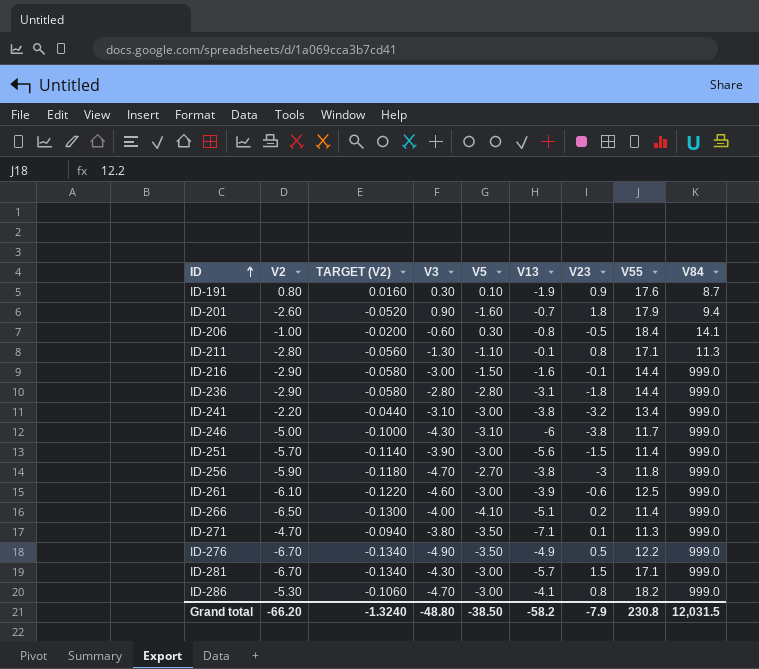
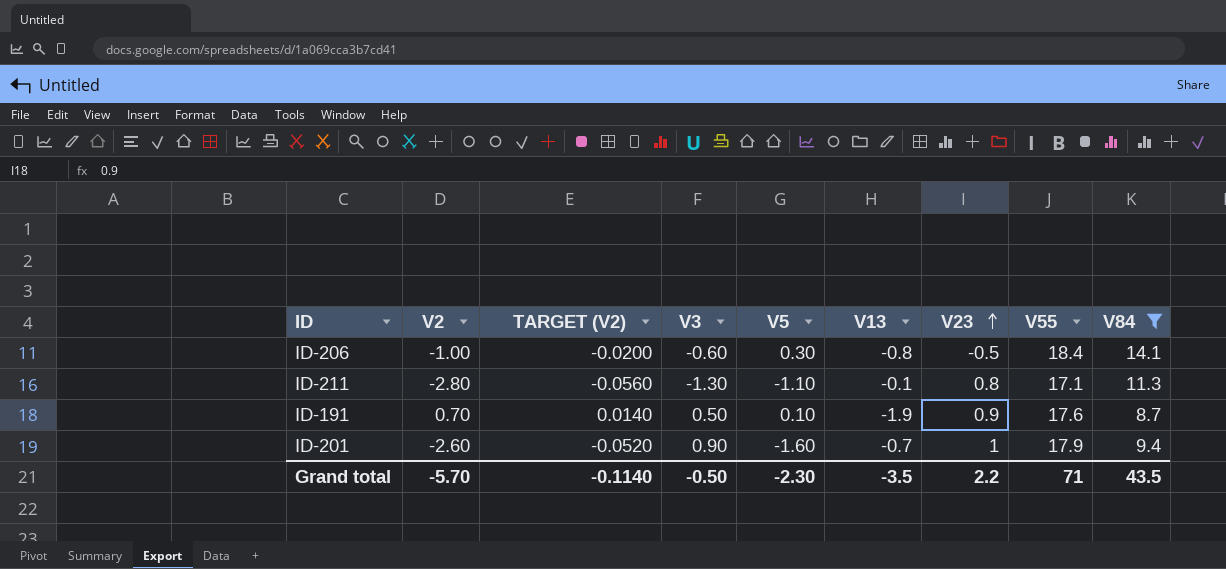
filter: none -> V84 != 999.0
row order: ID ascending -> V23 ascending
ID-191 | V2: 0.80 -> 0.70
ID-191 | TARGET (V2): 0.0160 -> 0.0140
ID-191 | V3: 0.30 -> 0.50
ID-201 | V23: 1.8 -> 1
Grand total | V2: -66.20 -> -5.70
Grand total | TARGET (V2): -1.3240 -> -0.1140
Grand total | V3: -48.80 -> -0.50
Grand total | V5: -38.50 -> -2.30
Grand total | V13: -58.2 -> -3.5
Grand total | V23: -7.9 -> 2.2
Grand total | V55: 230.8 -> 71
Grand total | V84: 12,031.5 -> 43.5

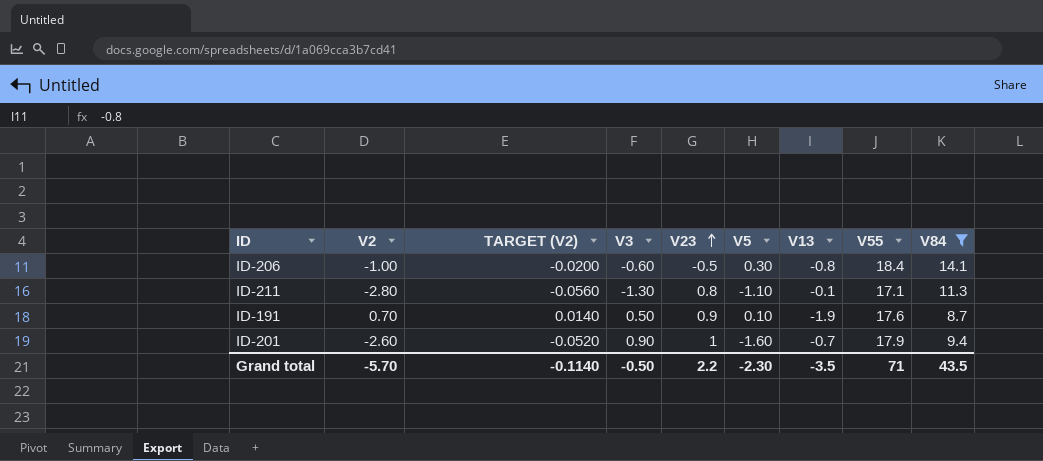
column V23 | position: 7 -> 5

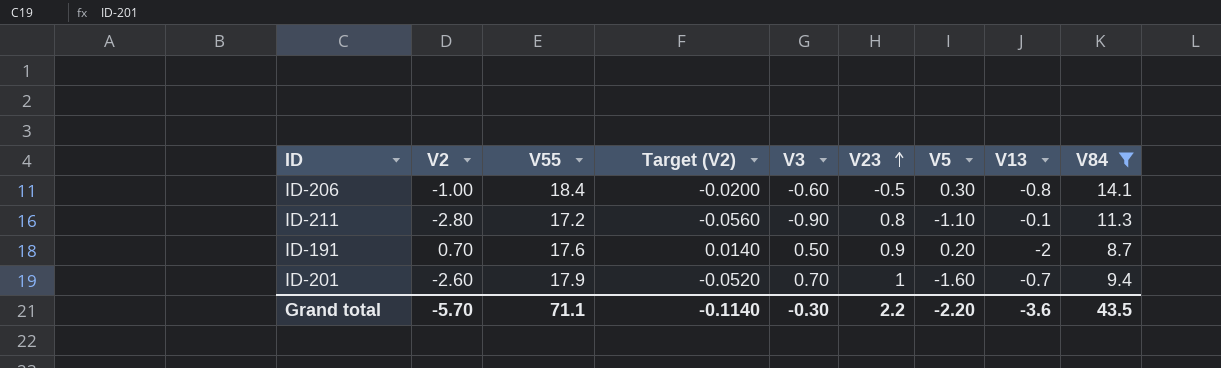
column V55 | position: 8 -> 3
column name: TARGET (V2) -> Target (V2)
ID-211 | V55: 17.1 -> 17.2
ID-211 | V3: -1.30 -> -0.90
ID-191 | V5: 0.10 -> 0.20
ID-191 | V13: -1.9 -> -2
ID-201 | V3: 0.90 -> 0.70
Grand total | V55: 71 -> 71.1
Grand total | V3: -0.50 -> -0.30
Grand total | V5: -2.30 -> -2.20
Grand total | V13: -3.5 -> -3.6

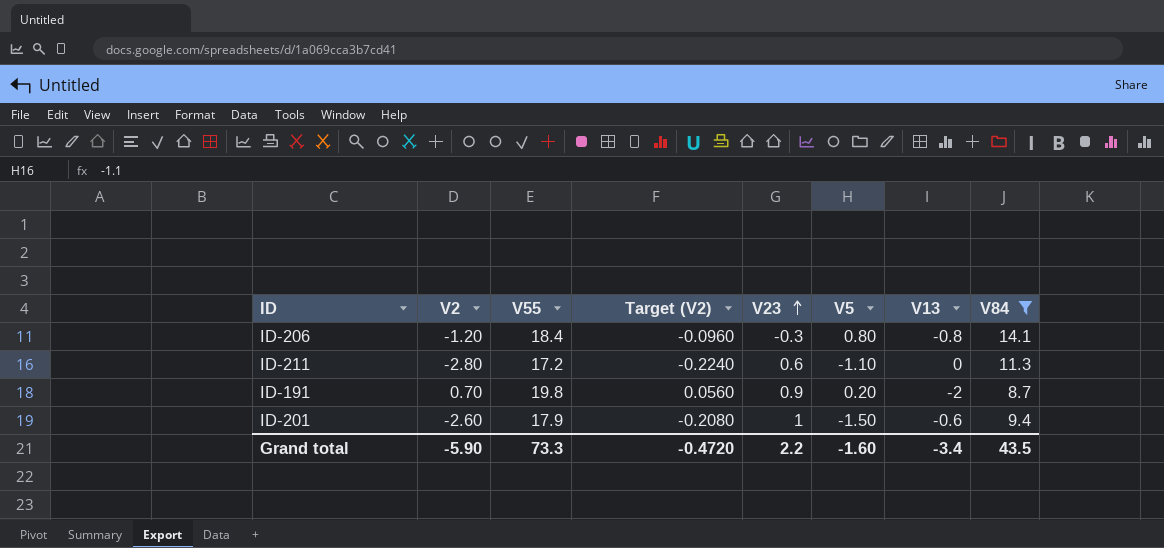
column V3 | position: 5 -> none
column Target (V2) | formula: [V2] * 0.02 -> [V2] * 0.08
ID-206 | V2: -1.00 -> -1.20
ID-206 | V23: -0.5 -> -0.3
ID-206 | V5: 0.30 -> 0.80
ID-211 | V23: 0.8 -> 0.6
ID-211 | V13: -0.1 -> 0
ID-191 | V55: 17.6 -> 19.8
ID-201 | V5: -1.60 -> -1.50
ID-201 | V13: -0.7 -> -0.6
Grand total | V2: -5.70 -> -5.90
Grand total | V55: 71.1 -> 73.3
Grand total | Target (V2): -0.1140 -> -0.4720
Grand total | V5: -2.20 -> -1.60
Grand total | V13: -3.6 -> -3.4

